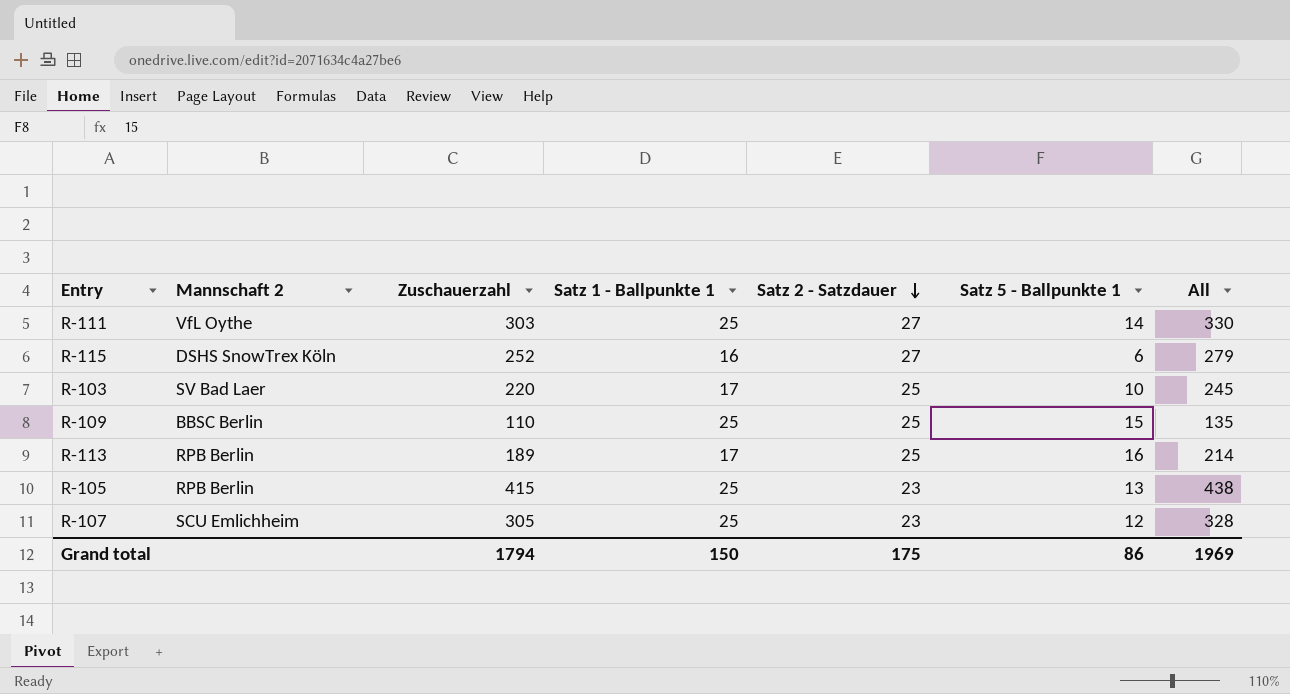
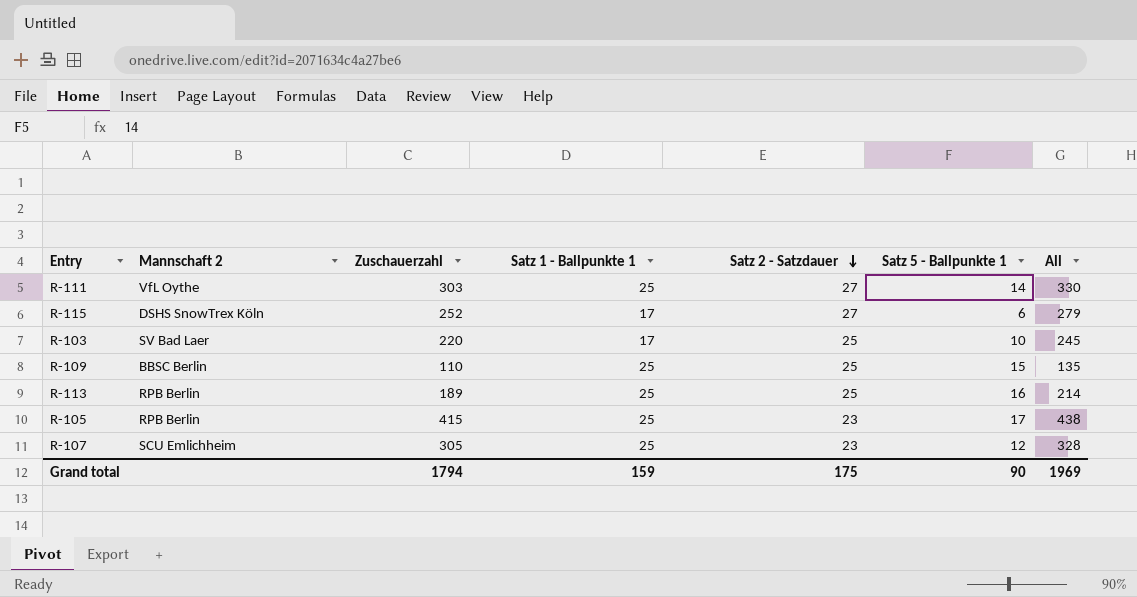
R-115 | Satz 1 - Ballpunkte 1: 16 -> 17
R-113 | Satz 1 - Ballpunkte 1: 17 -> 25
R-105 | Satz 5 - Ballpunkte 1: 13 -> 17
Grand total | Satz 1 - Ballpunkte 1: 150 -> 159
Grand total | Satz 5 - Ballpunkte 1: 86 -> 90

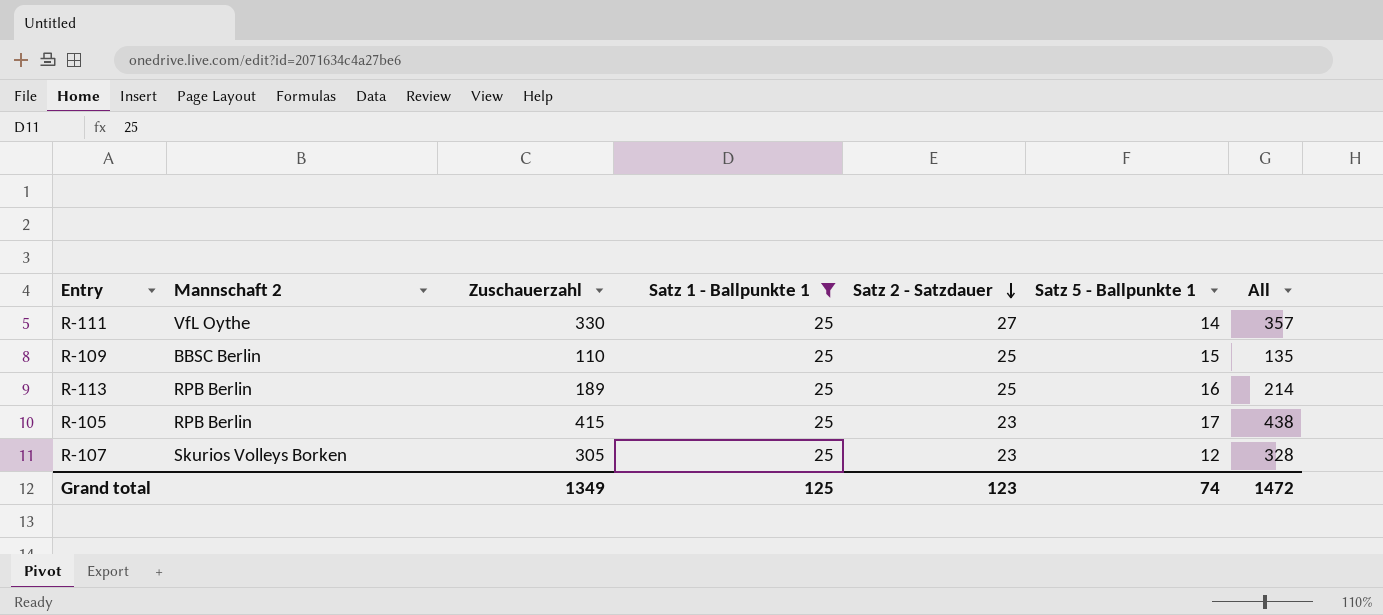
filter: none -> Satz 1 - Ballpunkte 1 = 25
R-111 | Zuschauerzahl: 303 -> 330
R-111 | All: 330 -> 357
R-107 | Mannschaft 2: SCU Emlichheim -> Skurios Volleys Borken
Grand total | Zuschauerzahl: 1794 -> 1349
Grand total | Satz 1 - Ballpunkte 1: 159 -> 125
Grand total | Satz 2 - Satzdauer: 175 -> 123
Grand total | Satz 5 - Ballpunkte 1: 90 -> 74
Grand total | All: 1969 -> 1472

